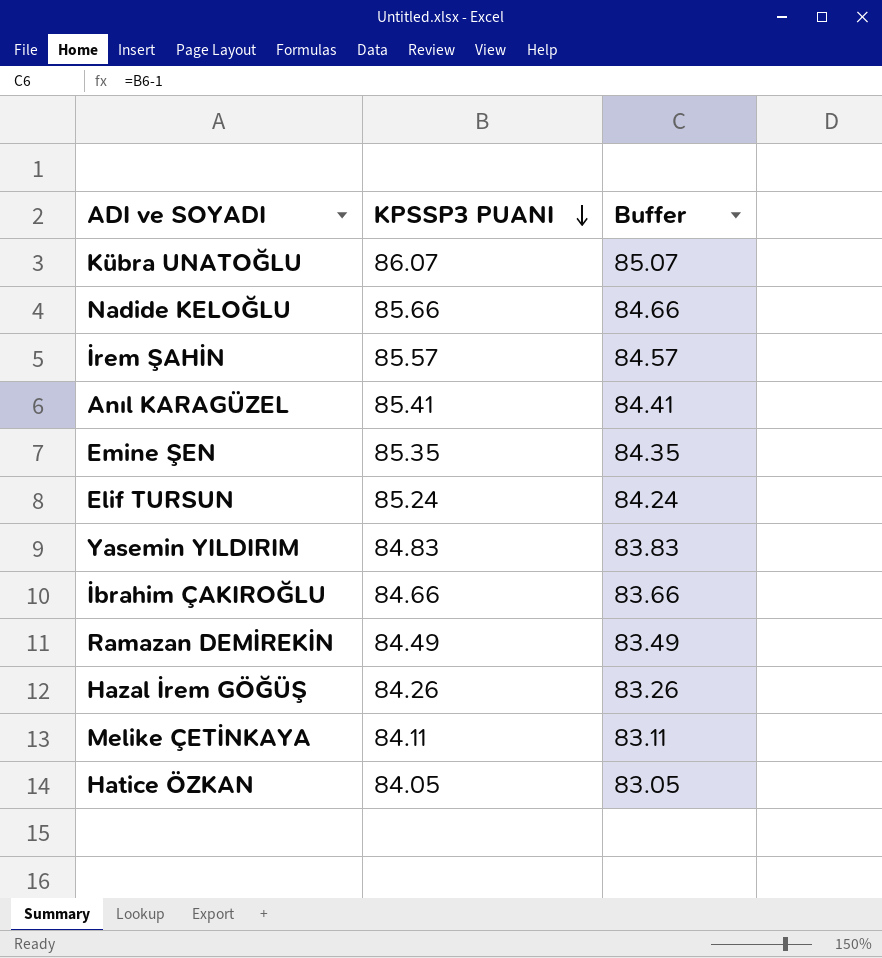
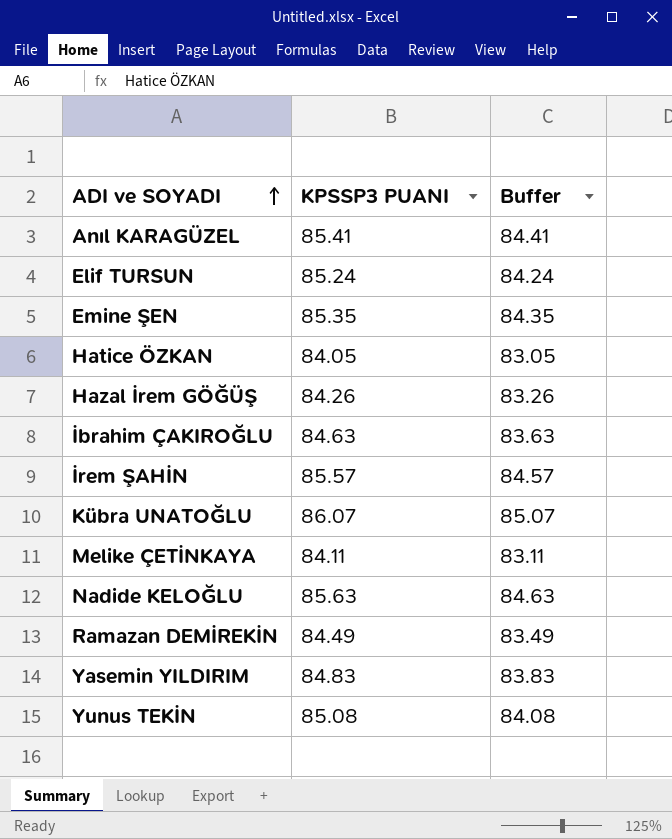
row order: KPSSP3 PUANI descending -> ADI ve SOYADI ascending
İbrahim ÇAKIROĞLU | KPSSP3 PUANI: 84.66 -> 84.63
İbrahim ÇAKIROĞLU | Buffer: 83.66 -> 83.63
Nadide KELOĞLU | KPSSP3 PUANI: 85.66 -> 85.63
Nadide KELOĞLU | Buffer: 84.66 -> 84.63
row Yunus TEKİN: none -> 85.08 | 84.08

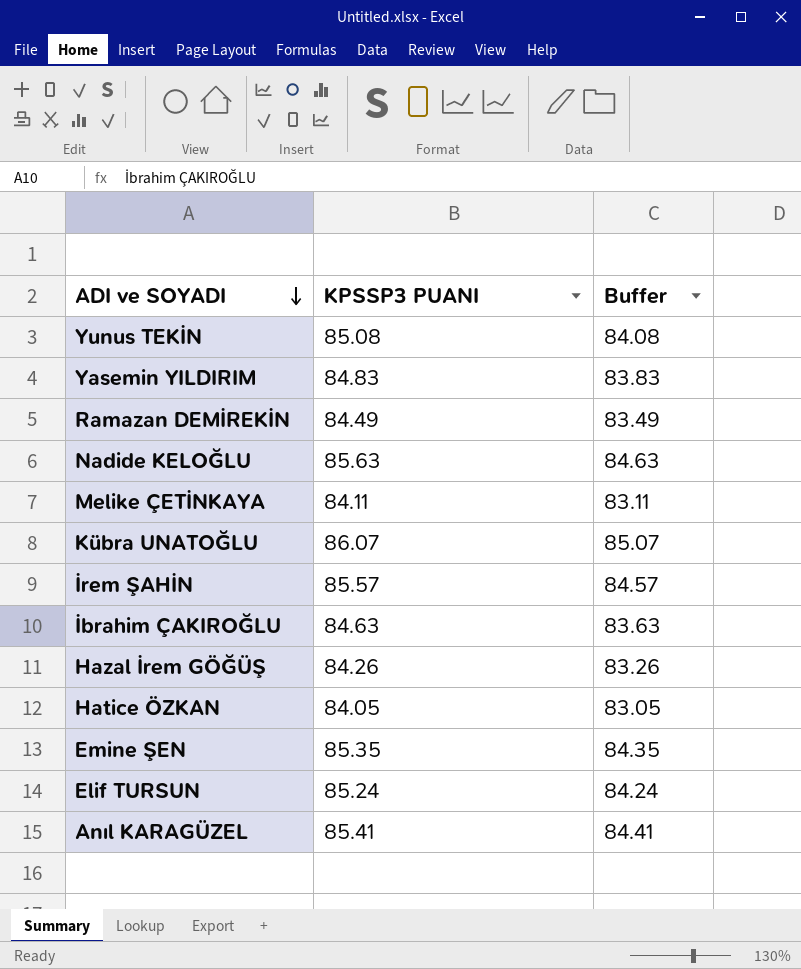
row order: ADI ve SOYADI ascending -> ADI ve SOYADI descending

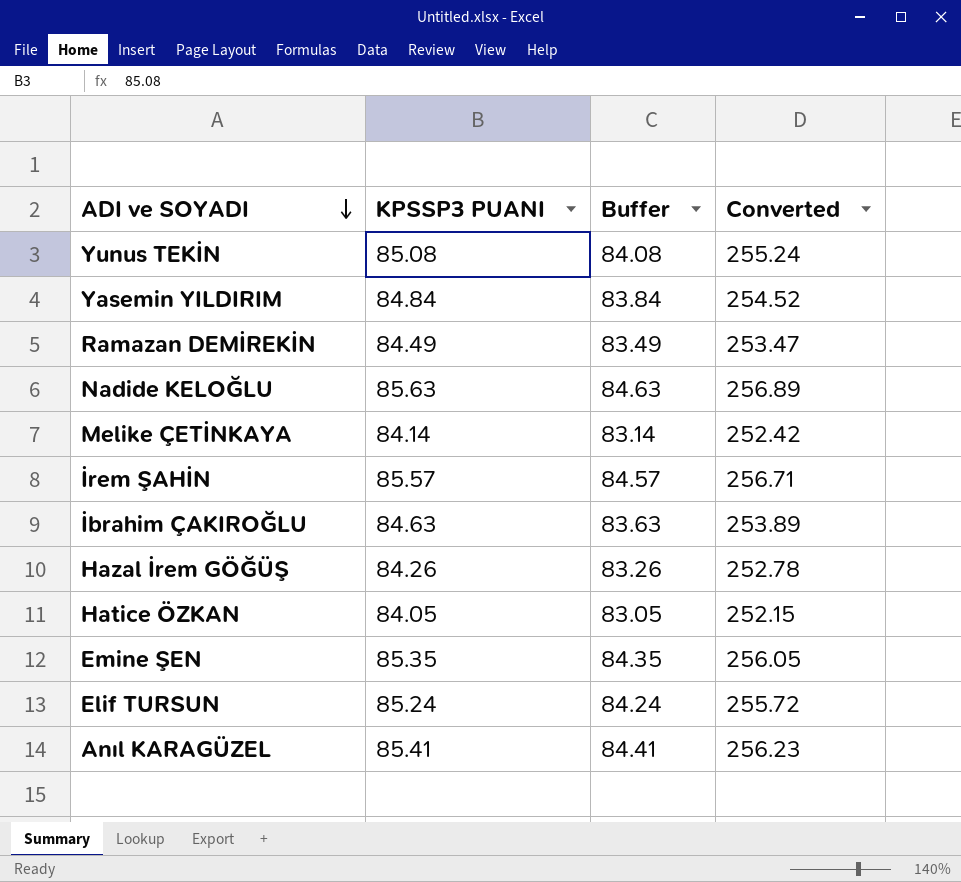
column Converted | formula: none -> [KPSSP3 PUANI] * 3
row Kübra UNATOĞLU: 86.07 | 85.07 -> none
Yasemin YILDIRIM | KPSSP3 PUANI: 84.83 -> 84.84
Yasemin YILDIRIM | Buffer: 83.83 -> 83.84
Melike ÇETİNKAYA | KPSSP3 PUANI: 84.11 -> 84.14
Melike ÇETİNKAYA | Buffer: 83.11 -> 83.14

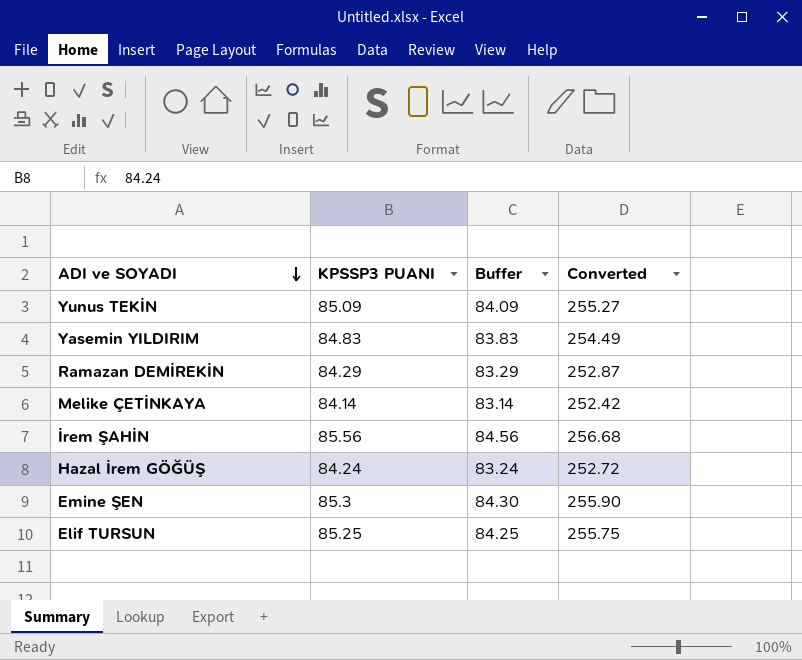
row Nadide KELOĞLU: 85.63 | 84.63 | 256.89 -> none
row İbrahim ÇAKIROĞLU: 84.63 | 83.63 | 253.89 -> none
row Hatice ÖZKAN: 84.05 | 83.05 | 252.15 -> none
row Anıl KARAGÜZEL: 85.41 | 84.41 | 256.23 -> none
Yunus TEKİN | KPSSP3 PUANI: 85.08 -> 85.09
Yunus TEKİN | Buffer: 84.08 -> 84.09
Yunus TEKİN | Converted: 255.24 -> 255.27
Yasemin YILDIRIM | KPSSP3 PUANI: 84.84 -> 84.83
Yasemin YILDIRIM | Buffer: 83.84 -> 83.83
Yasemin YILDIRIM | Converted: 254.52 -> 254.49
Ramazan DEMİREKİN | KPSSP3 PUANI: 84.49 -> 84.29
Ramazan DEMİREKİN | Buffer: 83.49 -> 83.29
Ramazan DEMİREKİN | Converted: 253.47 -> 252.87
İrem ŞAHİN | KPSSP3 PUANI: 85.57 -> 85.56
İrem ŞAHİN | Buffer: 84.57 -> 84.56
İrem ŞAHİN | Converted: 256.71 -> 256.68
Hazal İrem GÖĞÜŞ | KPSSP3 PUANI: 84.26 -> 84.24
Hazal İrem GÖĞÜŞ | Buffer: 83.26 -> 83.24
Hazal İrem GÖĞÜŞ | Converted: 252.78 -> 252.72
Emine ŞEN | KPSSP3 PUANI: 85.35 -> 85.3
Emine ŞEN | Buffer: 84.35 -> 84.30
Emine ŞEN | Converted: 256.05 -> 255.90
Elif TURSUN | KPSSP3 PUANI: 85.24 -> 85.25
Elif TURSUN | Buffer: 84.24 -> 84.25
Elif TURSUN | Converted: 255.72 -> 255.75

